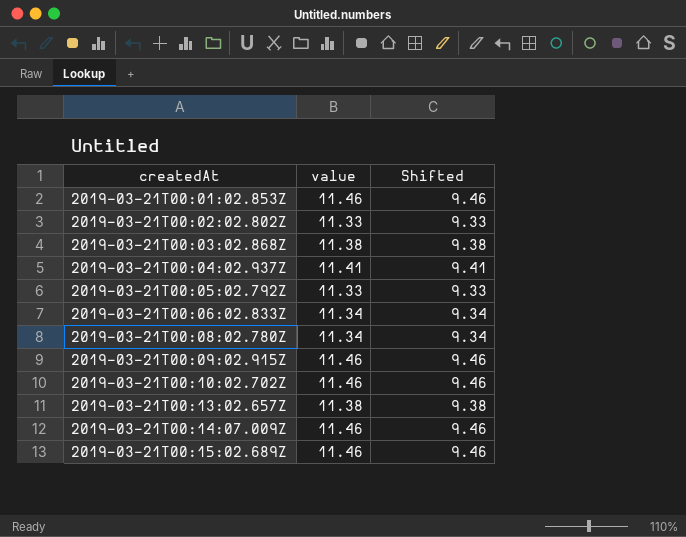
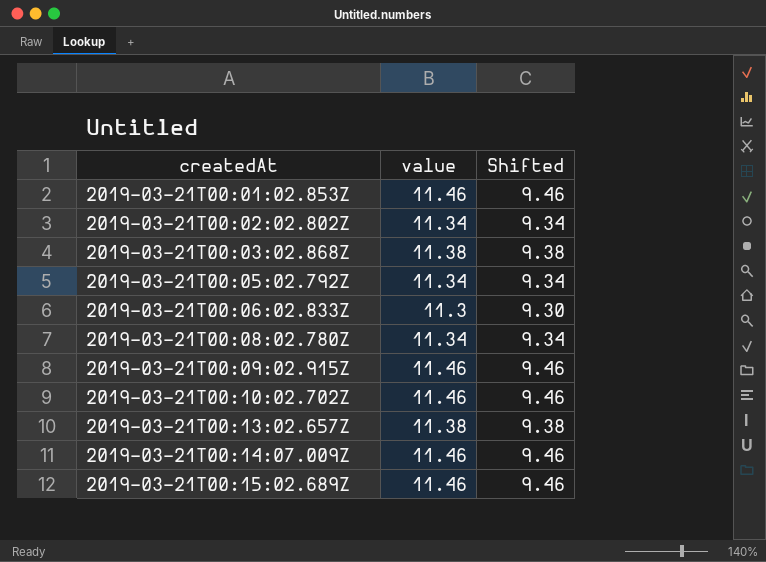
row 2019-03-21T00:04:02.937Z: 11.41 | 9.41 -> none
2019-03-21T00:02:02.802Z | value: 11.33 -> 11.34
2019-03-21T00:02:02.802Z | Shifted: 9.33 -> 9.34
2019-03-21T00:05:02.792Z | value: 11.33 -> 11.34
2019-03-21T00:05:02.792Z | Shifted: 9.33 -> 9.34
2019-03-21T00:06:02.833Z | value: 11.34 -> 11.3
2019-03-21T00:06:02.833Z | Shifted: 9.34 -> 9.30

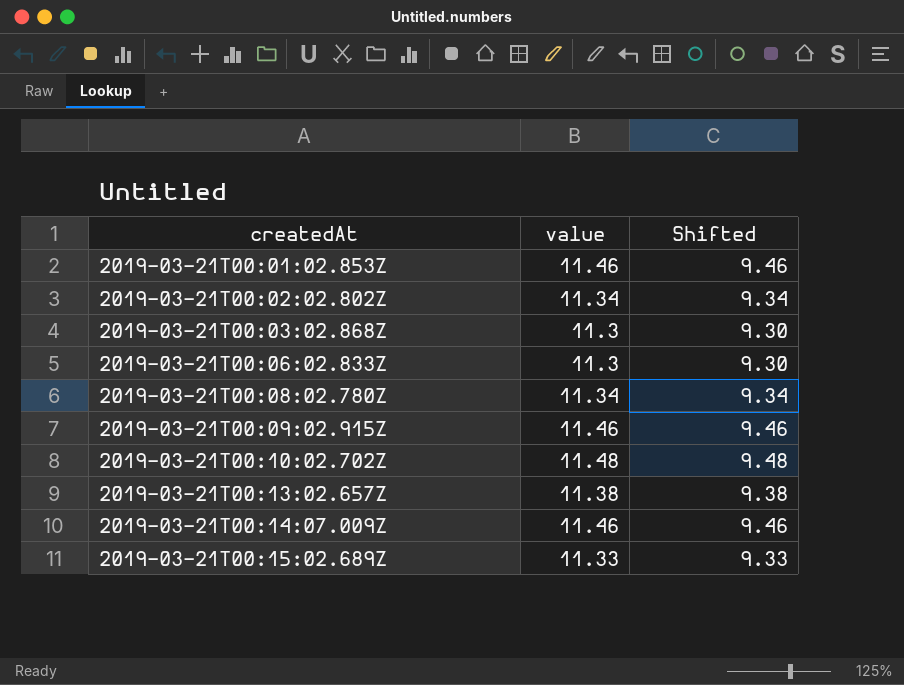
row 2019-03-21T00:05:02.792Z: 11.34 | 9.34 -> none
2019-03-21T00:03:02.868Z | value: 11.38 -> 11.3
2019-03-21T00:03:02.868Z | Shifted: 9.38 -> 9.30
2019-03-21T00:10:02.702Z | value: 11.46 -> 11.48
2019-03-21T00:10:02.702Z | Shifted: 9.46 -> 9.48
2019-03-21T00:15:02.689Z | value: 11.46 -> 11.33
2019-03-21T00:15:02.689Z | Shifted: 9.46 -> 9.33

